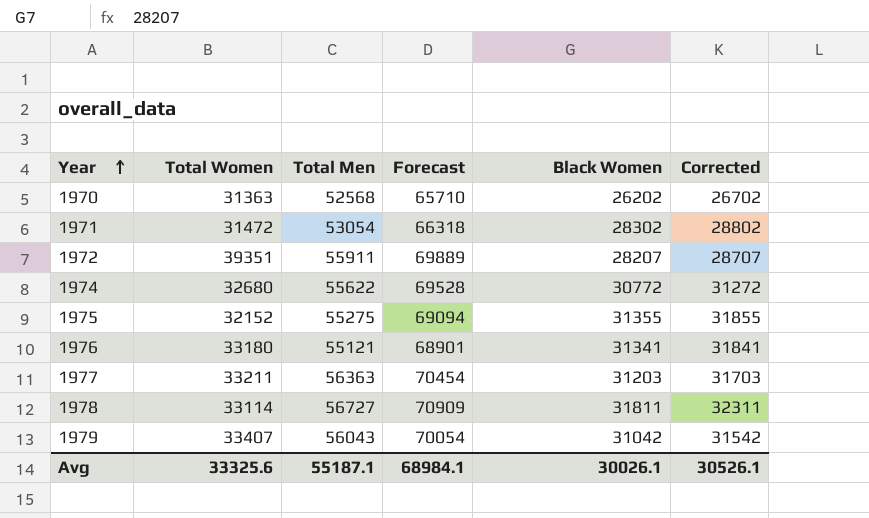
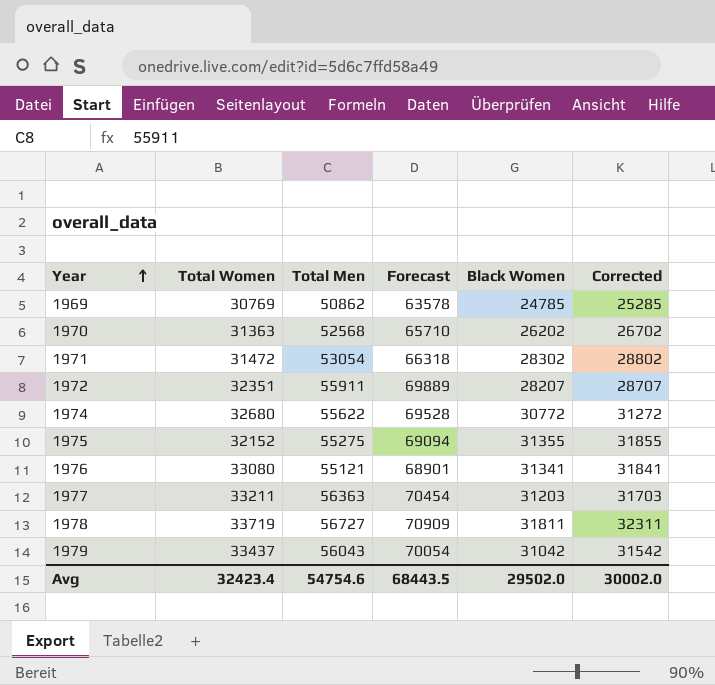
row 1969: none -> 30769 | 50862 | 63578 | 24785 | 25285
1972 | Total Women: 39351 -> 32351
1976 | Total Women: 33180 -> 33080
1978 | Total Women: 33114 -> 33719
1979 | Total Women: 33407 -> 33437
Avg | Total Women: 33325.6 -> 32423.4
Avg | Total Men: 55187.1 -> 54754.6
Avg | Forecast: 68984.1 -> 68443.5
Avg | Black Women: 30026.1 -> 29502.0
Avg | Corrected: 30526.1 -> 30002.0

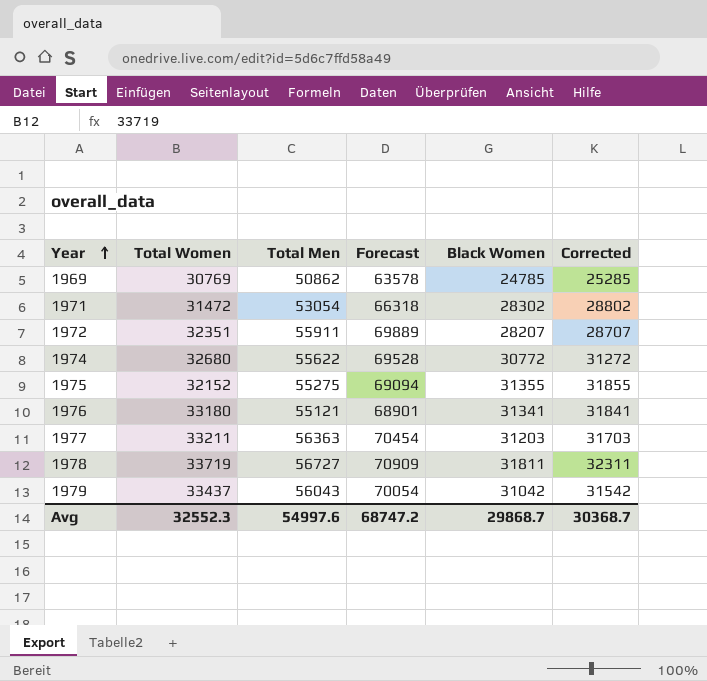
row 1970: 31363 | 52568 | 65710 | 26202 | 26702 -> none
1976 | Total Women: 33080 -> 33180
Avg | Total Women: 32423.4 -> 32552.3
Avg | Total Men: 54754.6 -> 54997.6
Avg | Forecast: 68443.5 -> 68747.2
Avg | Black Women: 29502.0 -> 29868.7
Avg | Corrected: 30002.0 -> 30368.7

